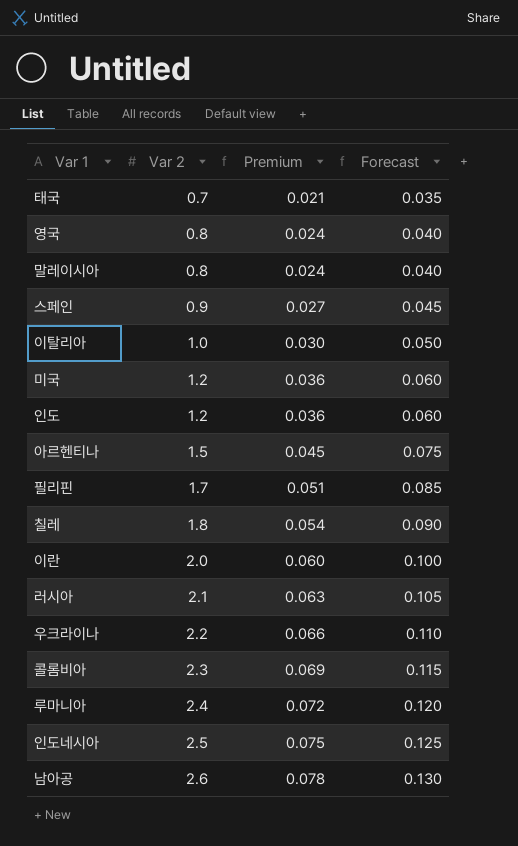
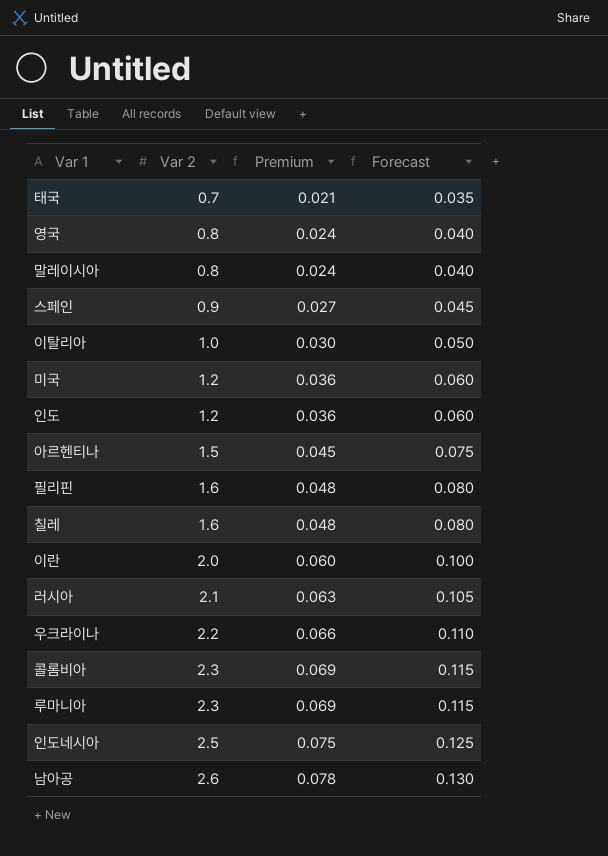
필리핀 | Var 2: 1.7 -> 1.6
필리핀 | Premium: 0.051 -> 0.048
필리핀 | Forecast: 0.085 -> 0.080
칠레 | Var 2: 1.8 -> 1.6
칠레 | Premium: 0.054 -> 0.048
칠레 | Forecast: 0.090 -> 0.080
루마니아 | Var 2: 2.4 -> 2.3
루마니아 | Premium: 0.072 -> 0.069
루마니아 | Forecast: 0.120 -> 0.115

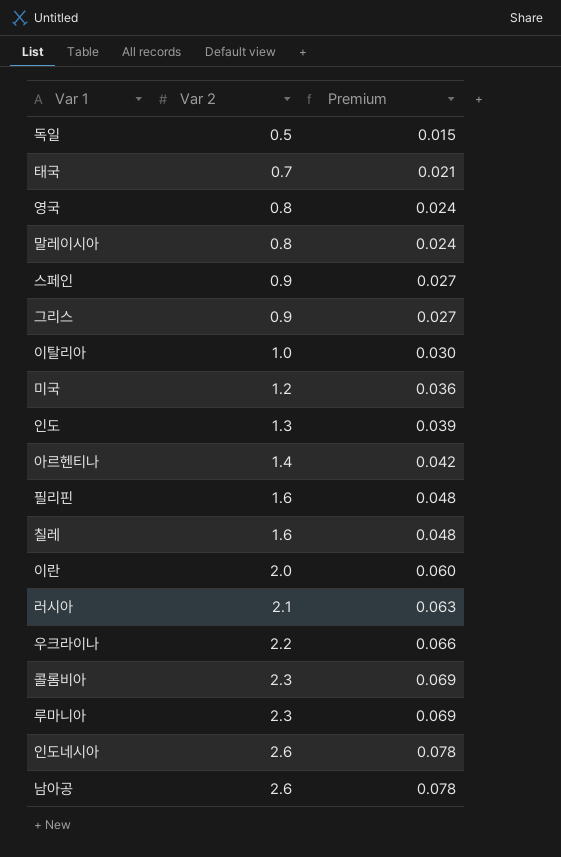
column Forecast | formula: [Var 2] * 0.05 -> none
row 독일: none -> 0.5 | 0.015
row 그리스: none -> 0.9 | 0.027
인도 | Var 2: 1.2 -> 1.3
인도 | Premium: 0.036 -> 0.039
아르헨티나 | Var 2: 1.5 -> 1.4
아르헨티나 | Premium: 0.045 -> 0.042
인도네시아 | Var 2: 2.5 -> 2.6
인도네시아 | Premium: 0.075 -> 0.078

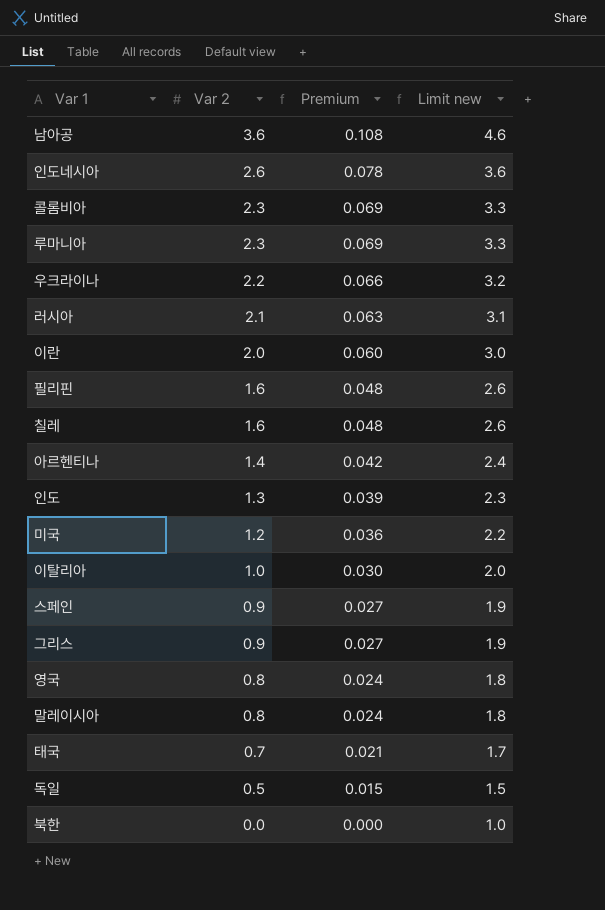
row order: Var 2 ascending -> Var 2 descending
column Limit new | formula: none -> [Var 2] + 1
남아공 | Var 2: 2.6 -> 3.6
남아공 | Premium: 0.078 -> 0.108
row 북한: none -> 0.0 | 0.000 | 1.0

